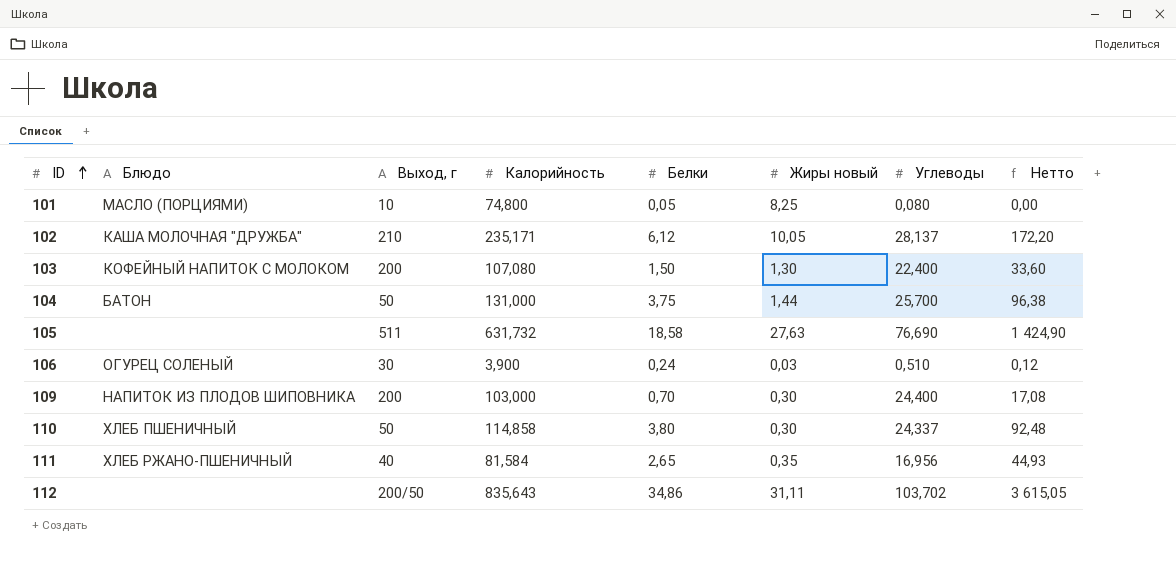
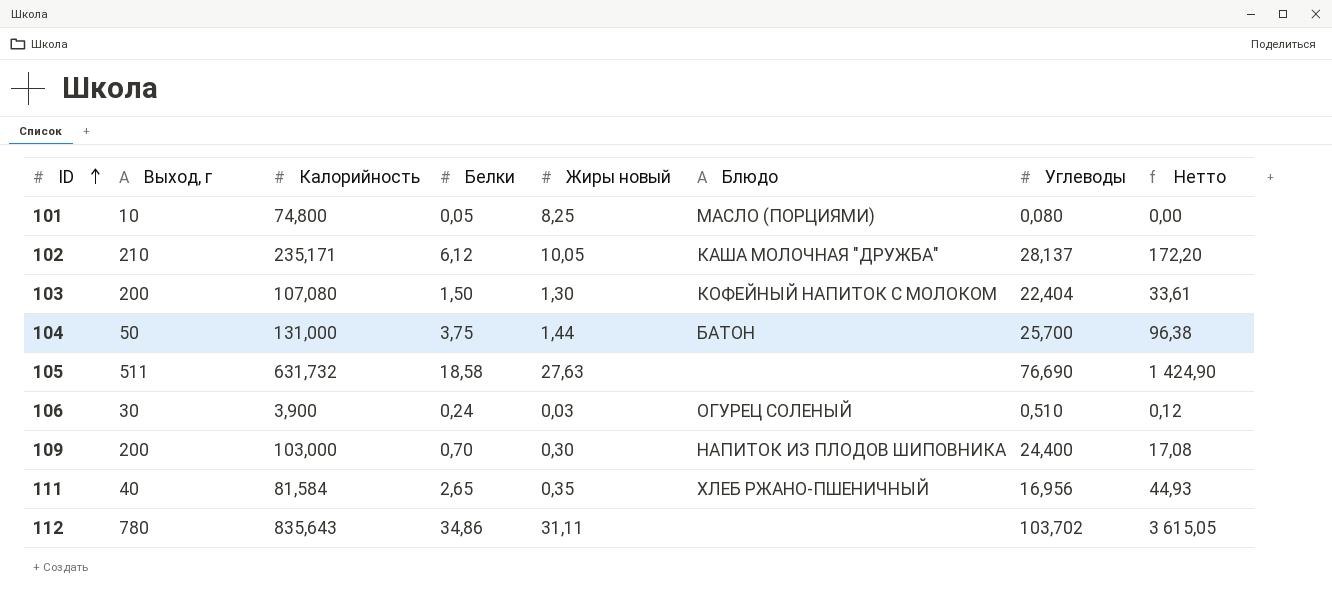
column Блюдо | position: 2 -> 6
row 110: ХЛЕБ ПШЕНИЧНЫЙ | 50 | 114,858 | 3,80 | 0,30 | 24,337 | 92,48 -> none
103 | Углеводы: 22,400 -> 22,404
103 | Нетто: 33,60 -> 33,61
112 | Выход, г: 200/50 -> 780

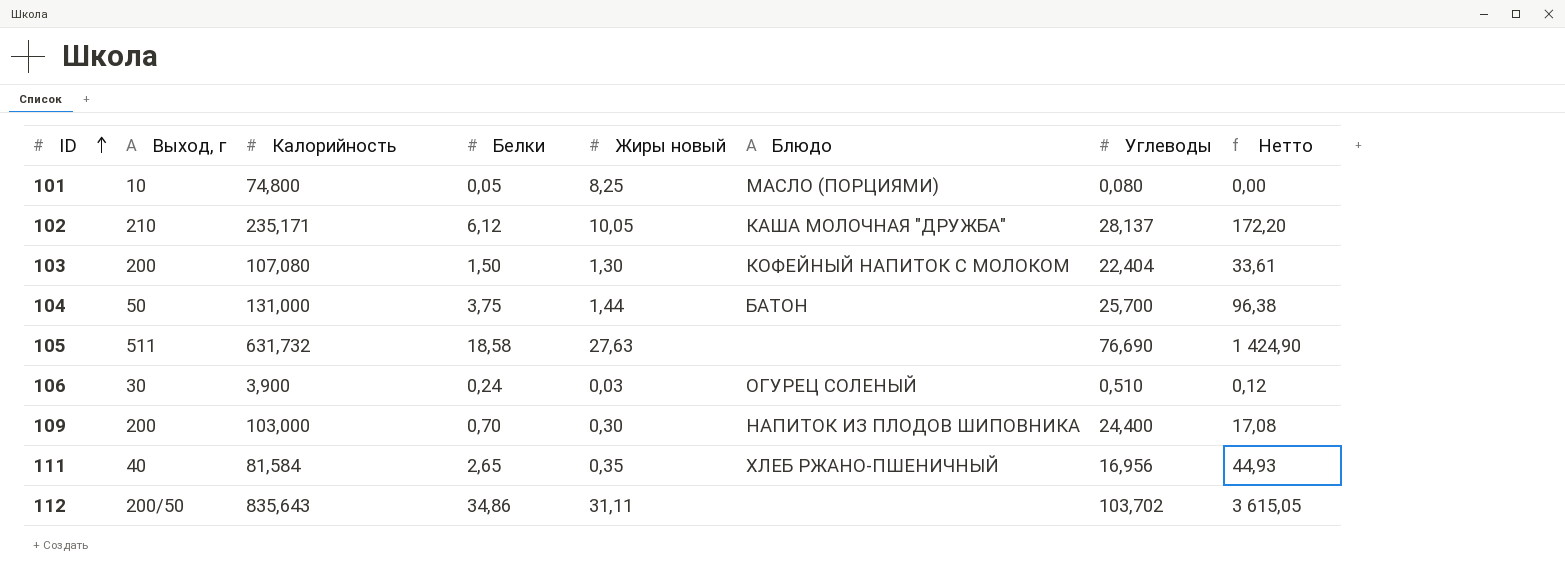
112 | Выход, г: 780 -> 200/50

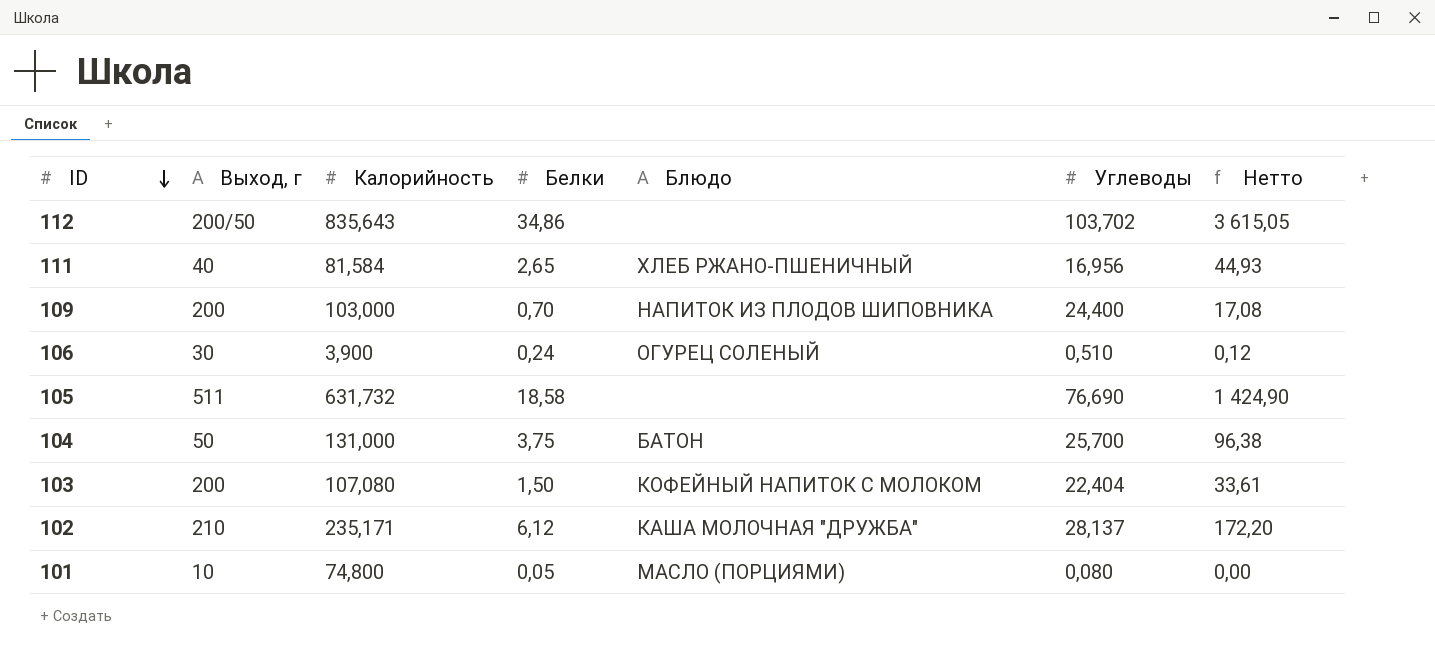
row order: ID ascending -> ID descending
column Жиры новый | position: 5 -> none

